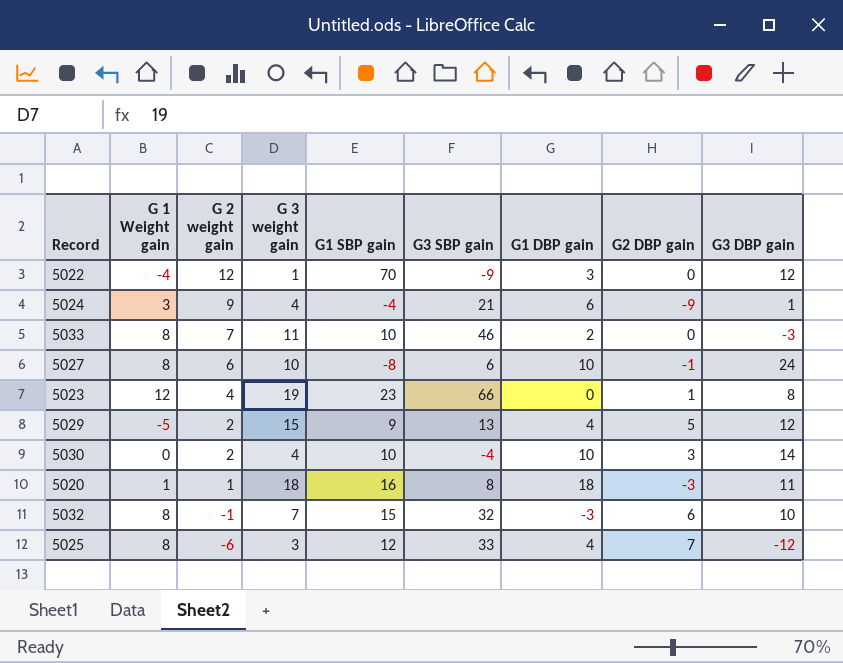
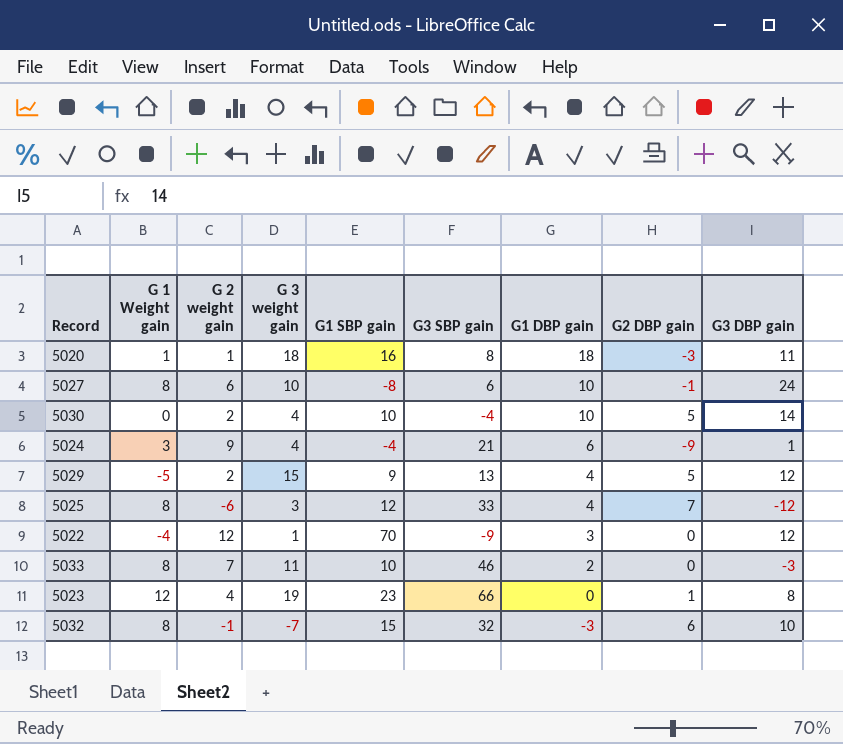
row order: G 2 weight gain descending -> G1 DBP gain descending
5030 | G2 DBP gain: 3 -> 5
5032 | G 3 weight gain: 7 -> -7

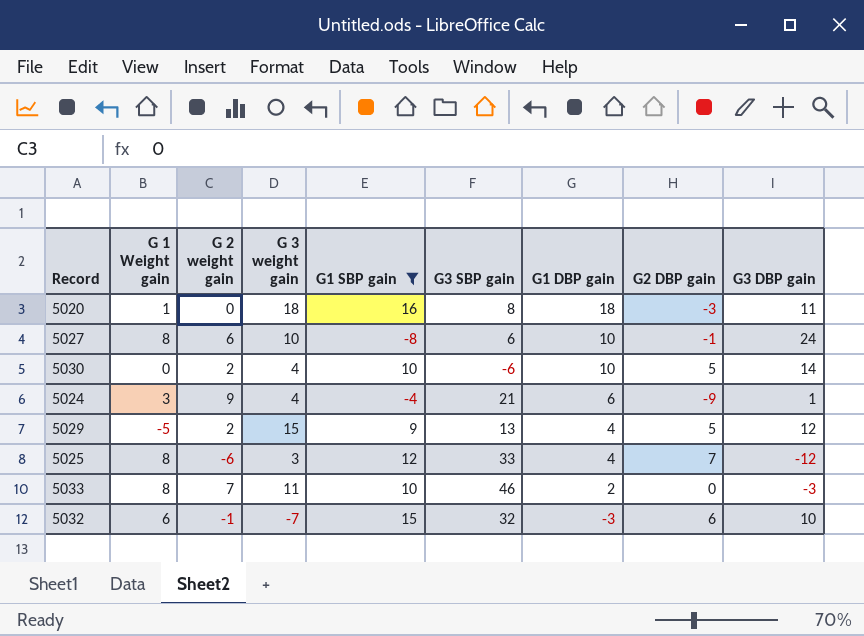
filter: none -> G1 SBP gain <= 16
5020 | G 2 weight gain: 1 -> 0
5030 | G3 SBP gain: -4 -> -6
5032 | G 1 Weight gain: 8 -> 6

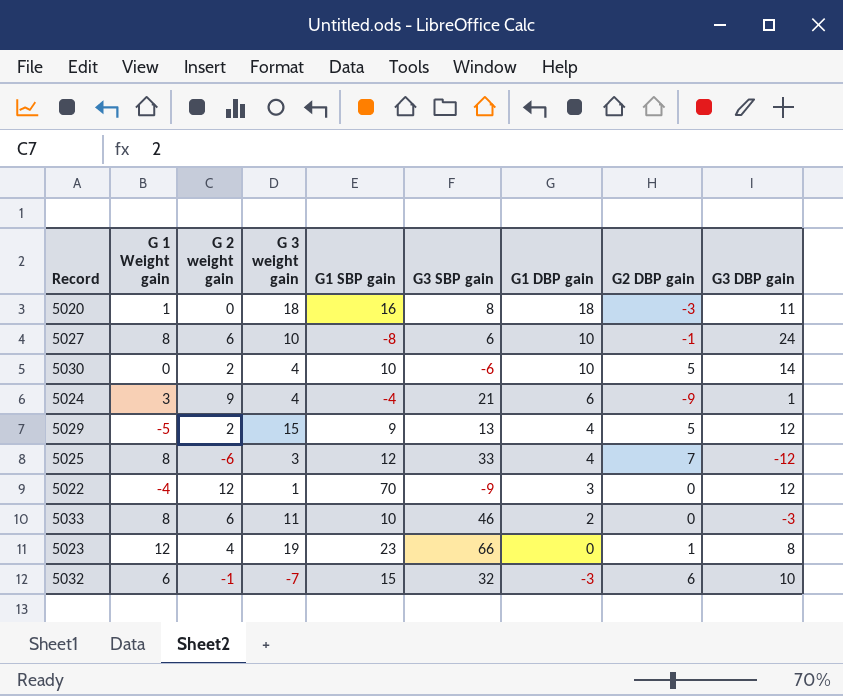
filter: G1 SBP gain <= 16 -> none
5033 | G 2 weight gain: 7 -> 6

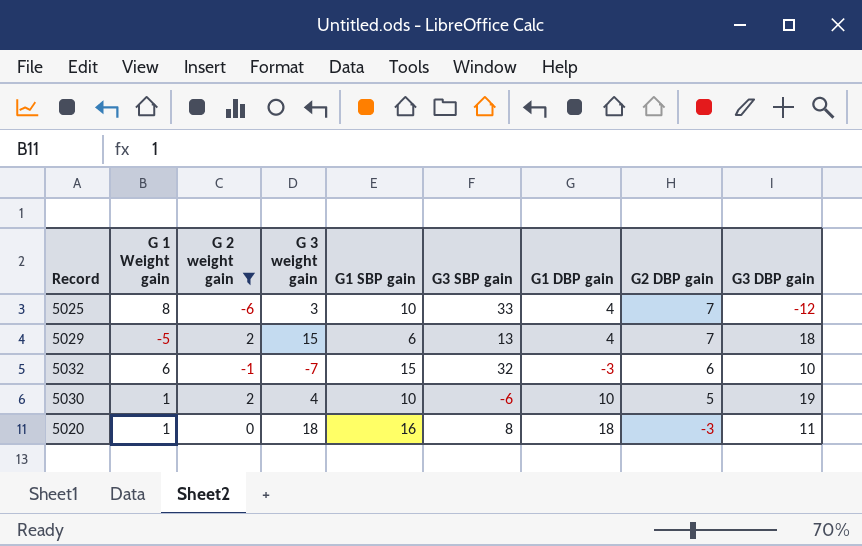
filter: none -> G 2 weight gain <= 2
row order: G1 DBP gain descending -> G2 DBP gain descending
5025 | G1 SBP gain: 12 -> 10
5029 | G1 SBP gain: 9 -> 6
5029 | G2 DBP gain: 5 -> 7
5029 | G3 DBP gain: 12 -> 18
5030 | G 1 Weight gain: 0 -> 1
5030 | G3 DBP gain: 14 -> 19

